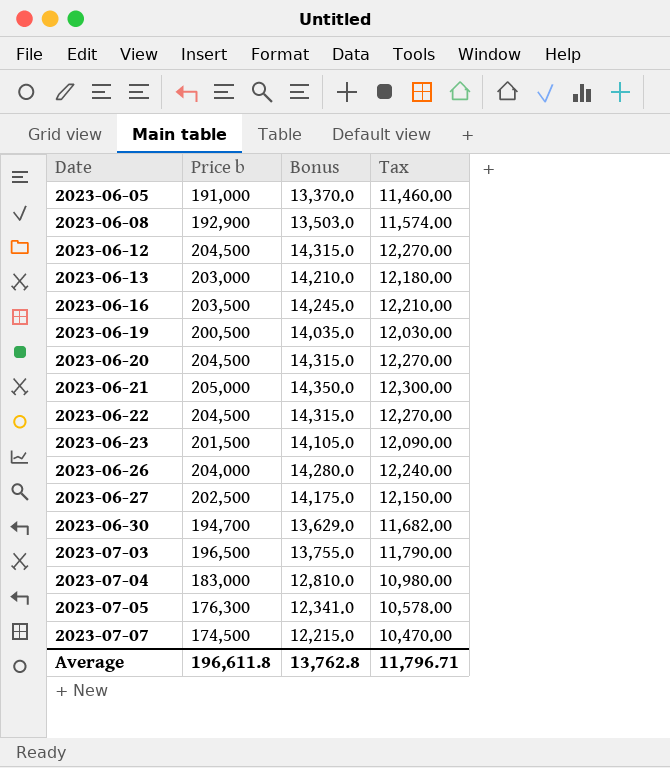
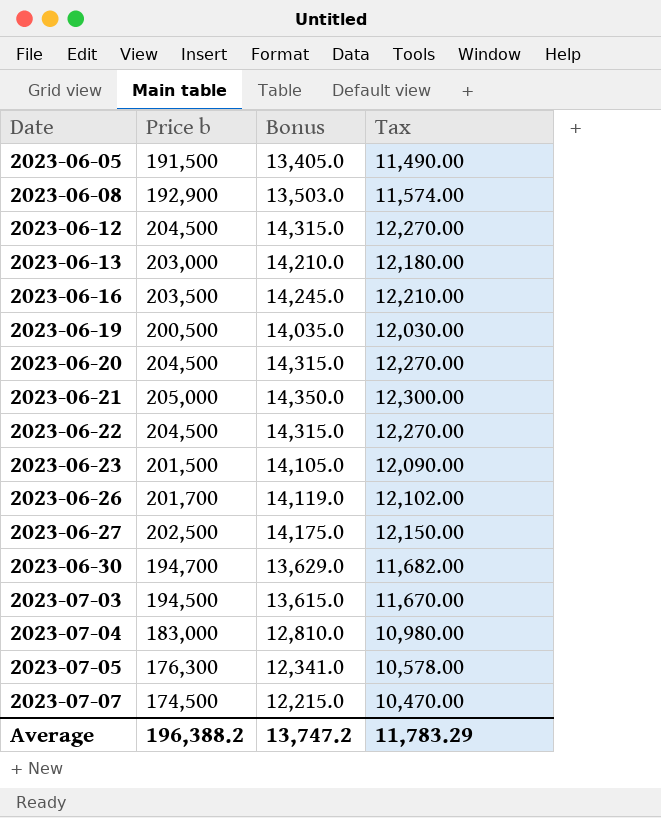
2023-06-05 | Price b: 191,000 -> 191,500
2023-06-05 | Bonus: 13,370.0 -> 13,405.0
2023-06-05 | Tax: 11,460.00 -> 11,490.00
2023-06-26 | Price b: 204,000 -> 201,700
2023-06-26 | Bonus: 14,280.0 -> 14,119.0
2023-06-26 | Tax: 12,240.00 -> 12,102.00
2023-07-03 | Price b: 196,500 -> 194,500
2023-07-03 | Bonus: 13,755.0 -> 13,615.0
2023-07-03 | Tax: 11,790.00 -> 11,670.00
Average | Price b: 196,611.8 -> 196,388.2
Average | Bonus: 13,762.8 -> 13,747.2
Average | Tax: 11,796.71 -> 11,783.29

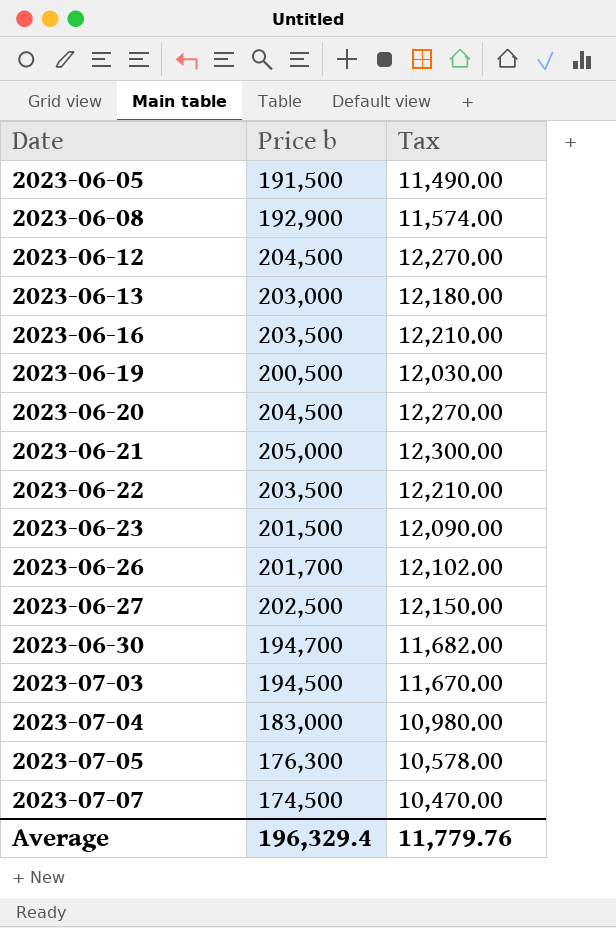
column Bonus | formula: [Price b] * 0.07 -> none
2023-06-22 | Price b: 204,500 -> 203,500
2023-06-22 | Tax: 12,270.00 -> 12,210.00
Average | Price b: 196,388.2 -> 196,329.4
Average | Tax: 11,783.29 -> 11,779.76

